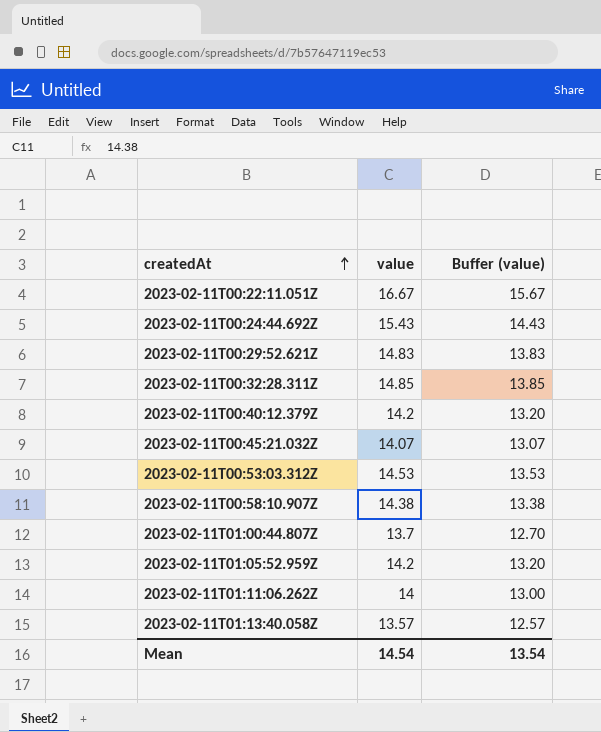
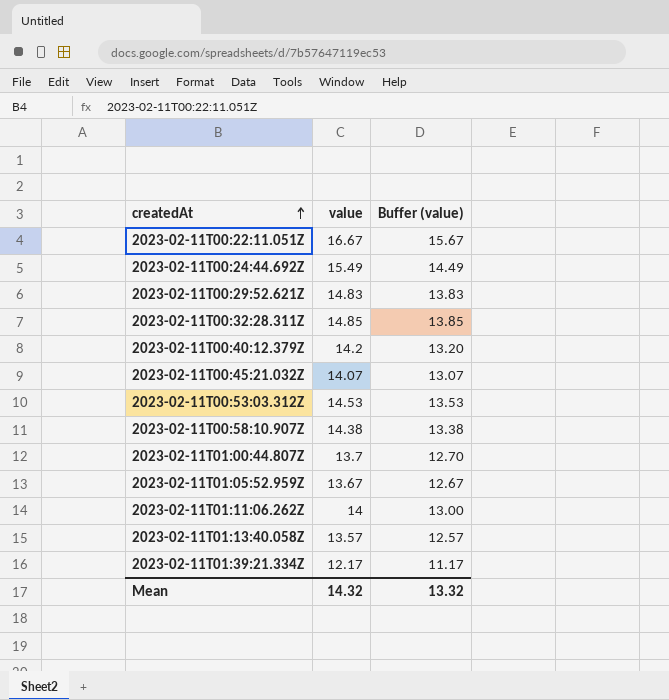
2023-02-11T00:24:44.692Z | value: 15.43 -> 15.49
2023-02-11T00:24:44.692Z | Buffer (value): 14.43 -> 14.49
2023-02-11T01:05:52.959Z | value: 14.2 -> 13.67
2023-02-11T01:05:52.959Z | Buffer (value): 13.20 -> 12.67
row 2023-02-11T01:39:21.334Z: none -> 12.17 | 11.17
Mean | value: 14.54 -> 14.32
Mean | Buffer (value): 13.54 -> 13.32

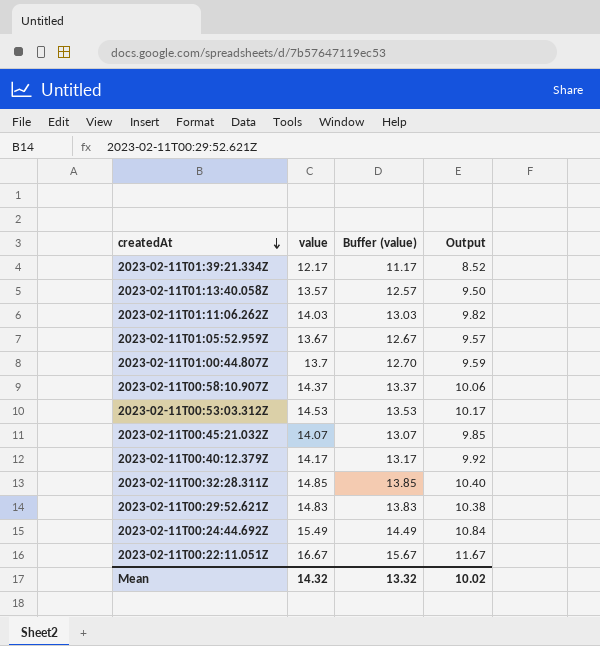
row order: createdAt ascending -> createdAt descending
column Output | formula: none -> [value] * 0.7
2023-02-11T01:11:06.262Z | value: 14 -> 14.03
2023-02-11T01:11:06.262Z | Buffer (value): 13.00 -> 13.03
2023-02-11T00:58:10.907Z | value: 14.38 -> 14.37
2023-02-11T00:58:10.907Z | Buffer (value): 13.38 -> 13.37
2023-02-11T00:40:12.379Z | value: 14.2 -> 14.17
2023-02-11T00:40:12.379Z | Buffer (value): 13.20 -> 13.17

